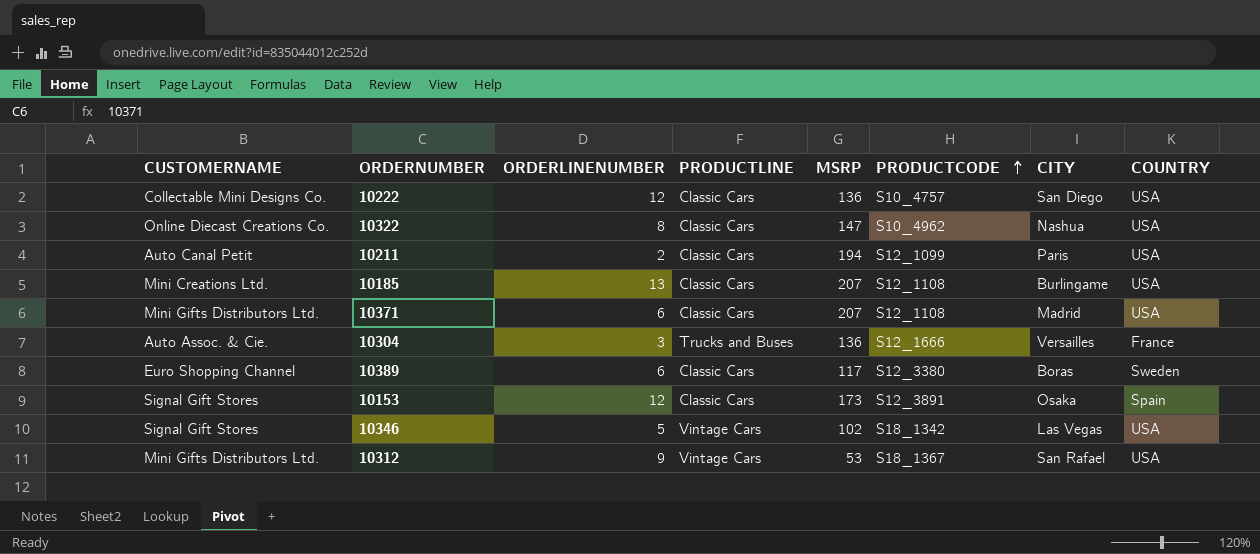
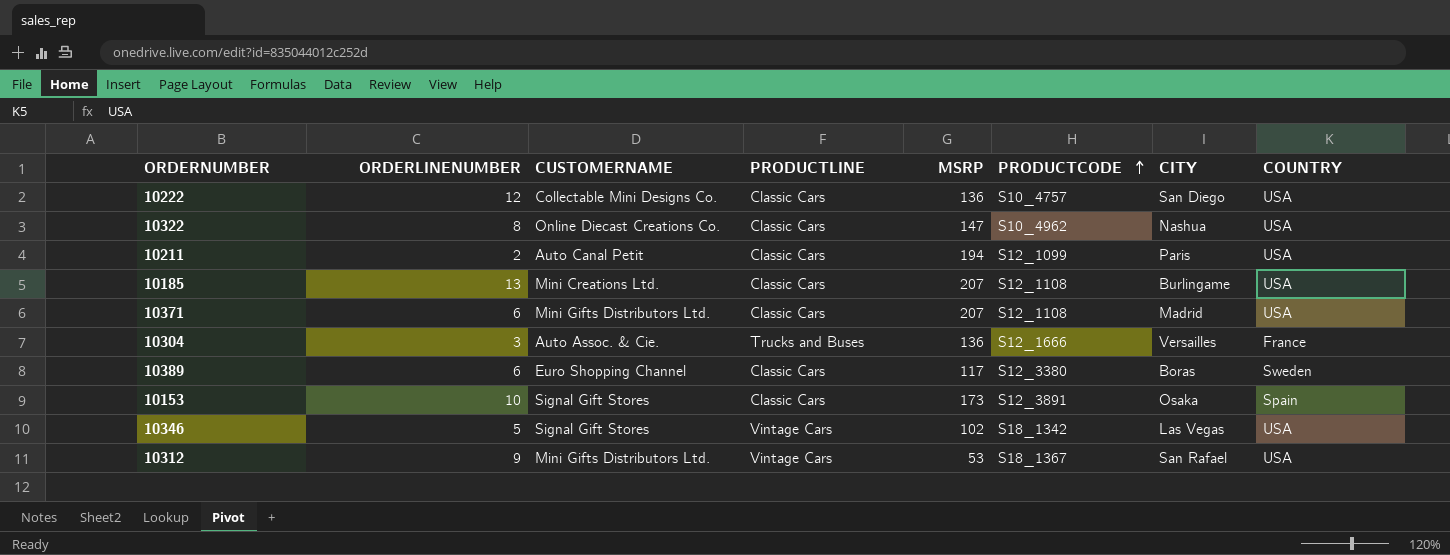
column CUSTOMERNAME | position: 1 -> 3
10153 | ORDERLINENUMBER: 12 -> 10

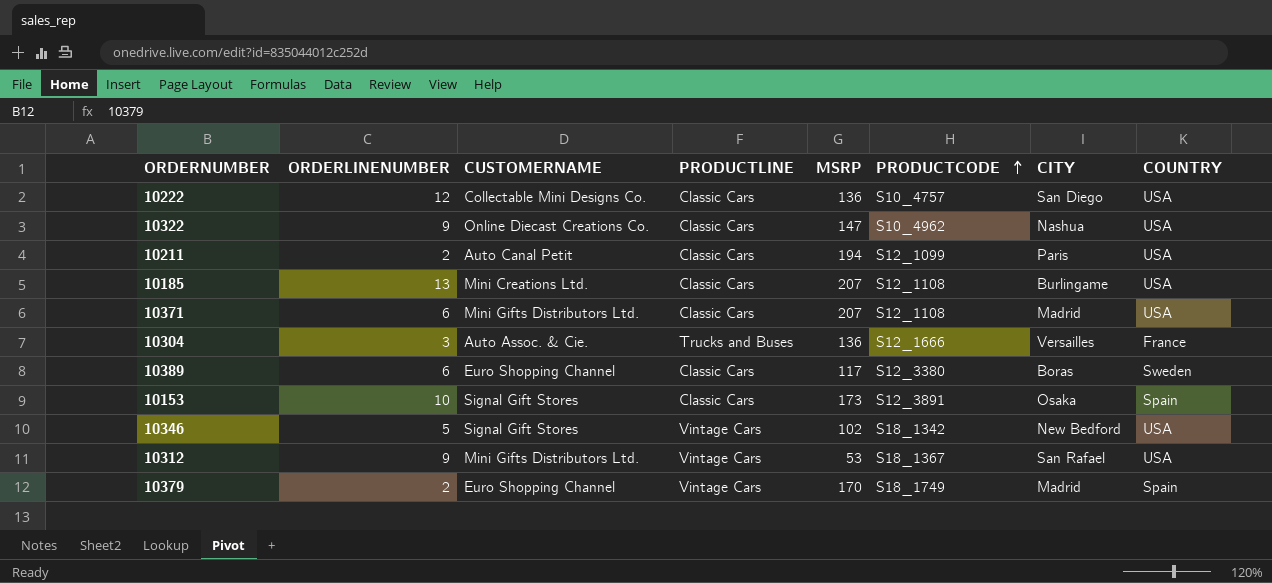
10322 | ORDERLINENUMBER: 8 -> 9
10346 | CITY: Las Vegas -> New Bedford
row 10379: none -> 2 | Euro Shopping Channel | Vintage Cars | 170 | S18_1749 | Madrid | Spain

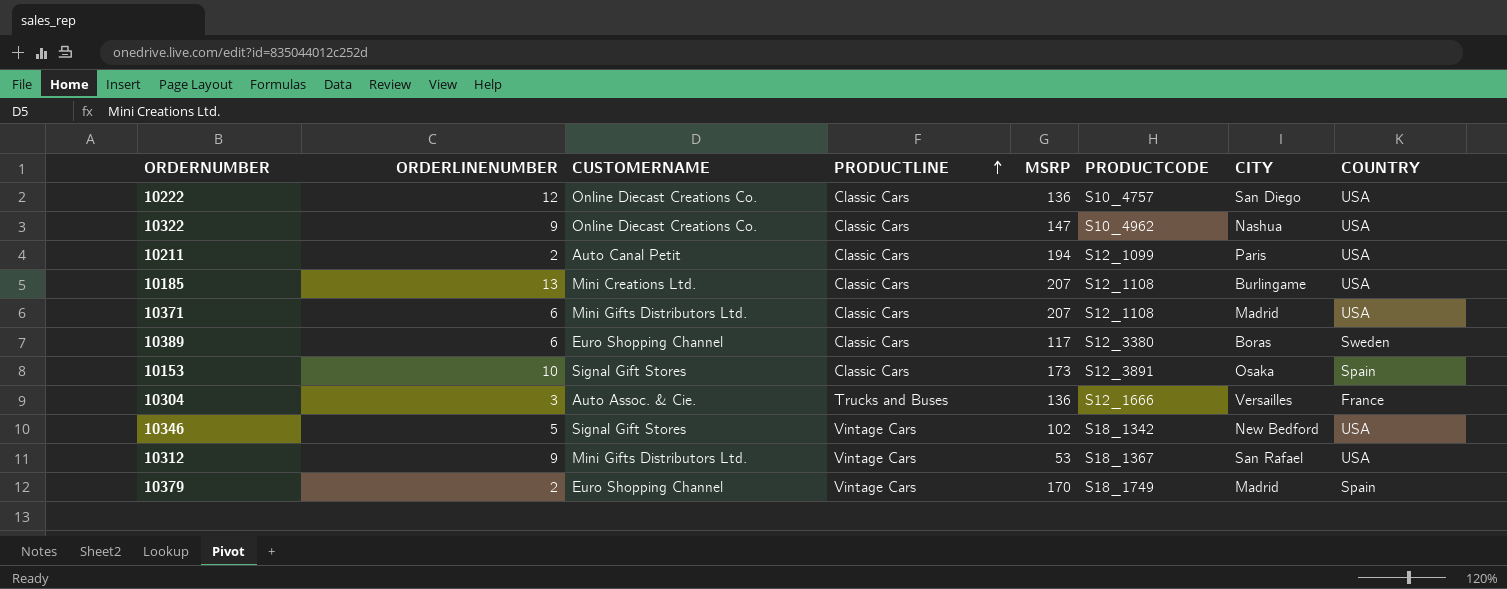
row order: PRODUCTCODE ascending -> PRODUCTLINE ascending
10222 | CUSTOMERNAME: Collectable Mini Designs Co. -> Online Diecast Creations Co.

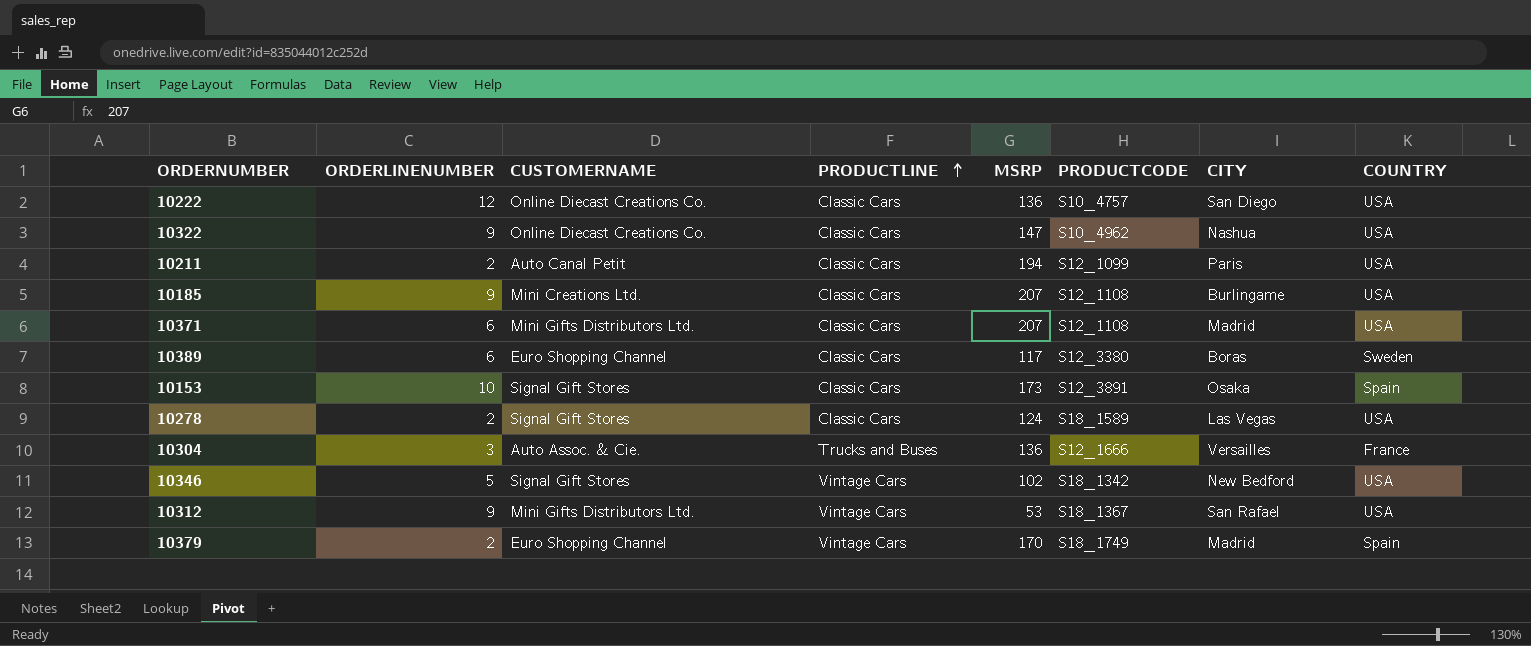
10185 | ORDERLINENUMBER: 13 -> 9
row 10278: none -> 2 | Signal Gift Stores | Classic Cars | 124 | S18_1589 | Las Vegas | USA

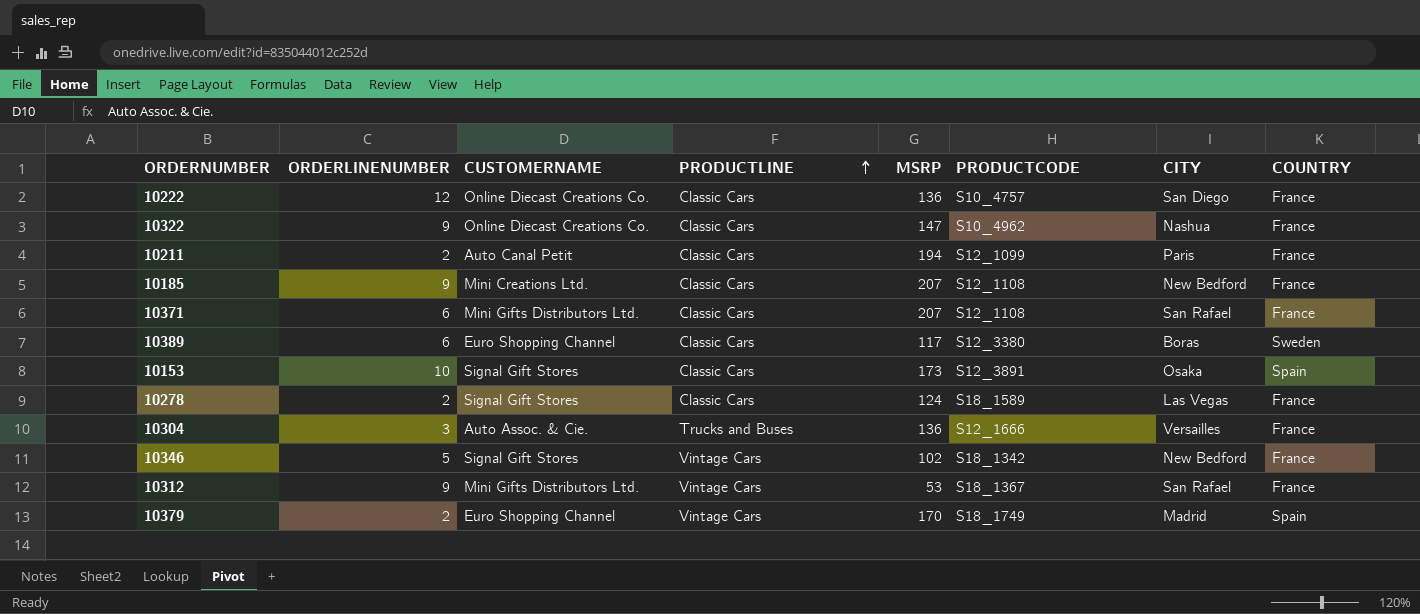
10222 | COUNTRY: USA -> France
10322 | COUNTRY: USA -> France
10211 | COUNTRY: USA -> France
10185 | CITY: Burlingame -> New Bedford
10185 | COUNTRY: USA -> France
10371 | CITY: Madrid -> San Rafael
10371 | COUNTRY: USA -> France
10278 | COUNTRY: USA -> France
10346 | COUNTRY: USA -> France
10312 | COUNTRY: USA -> France

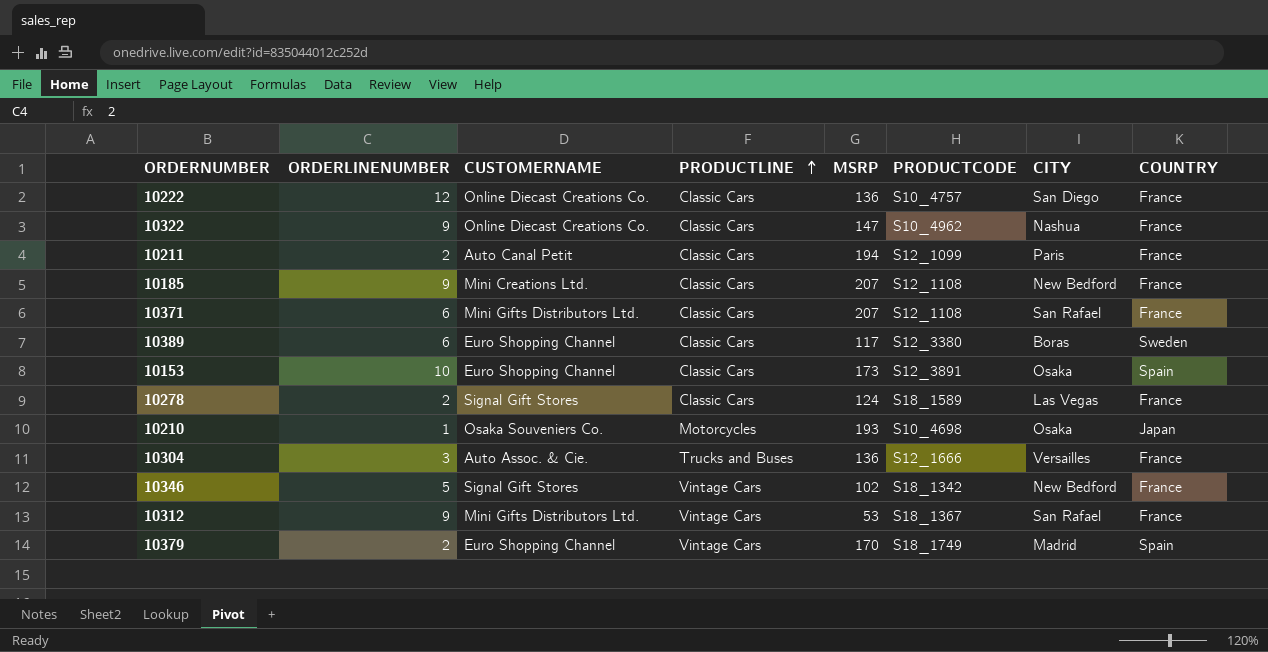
10153 | CUSTOMERNAME: Signal Gift Stores -> Euro Shopping Channel
row 10210: none -> 1 | Osaka Souveniers Co. | Motorcycles | 193 | S10_4698 | Osaka | Japan

